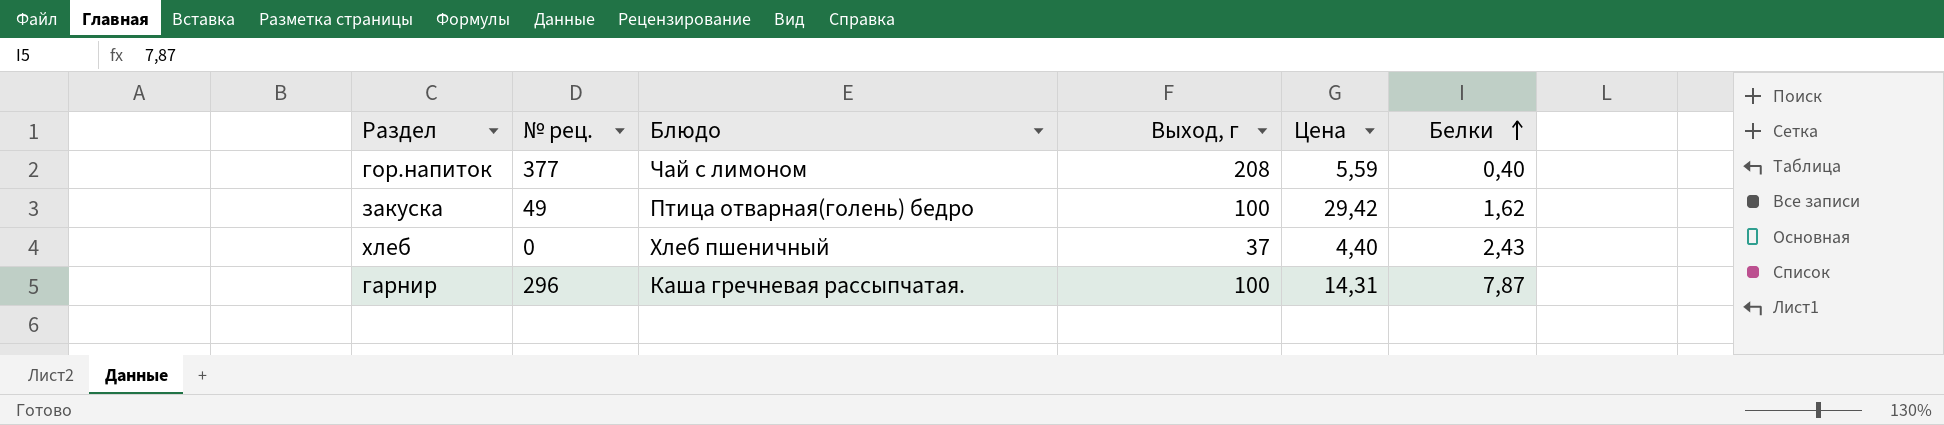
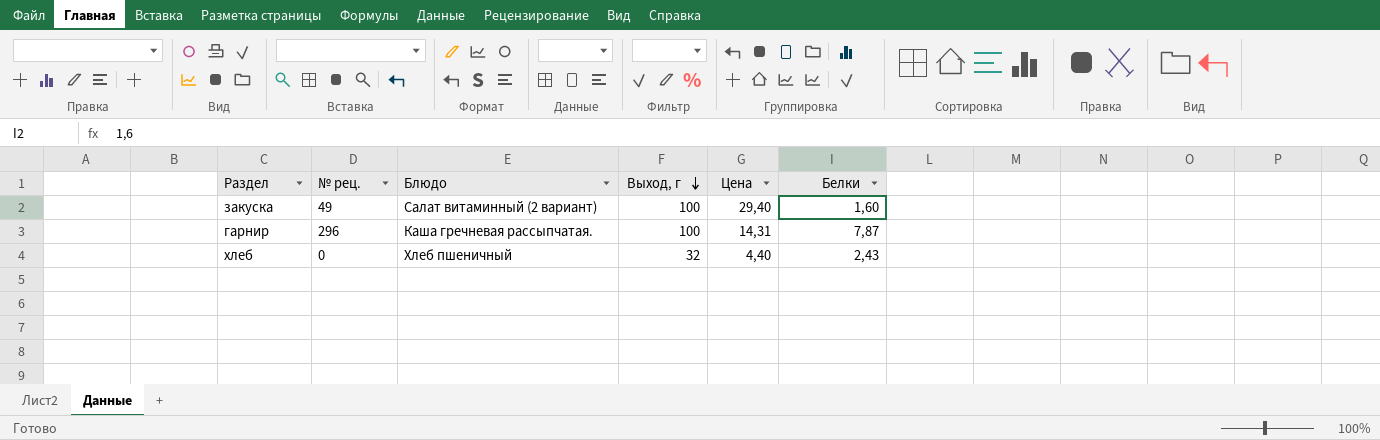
row order: Белки ascending -> Выход, г descending
row гор.напиток: 377 | Чай с лимоном | 208 | 5,59 | 0,40 -> none
закуска | Блюдо: Птица отварная(голень) бедро -> Салат витаминный (2 вариант)
закуска | Цена: 29,42 -> 29,40
закуска | Белки: 1,62 -> 1,60
хлеб | Выход, г: 37 -> 32

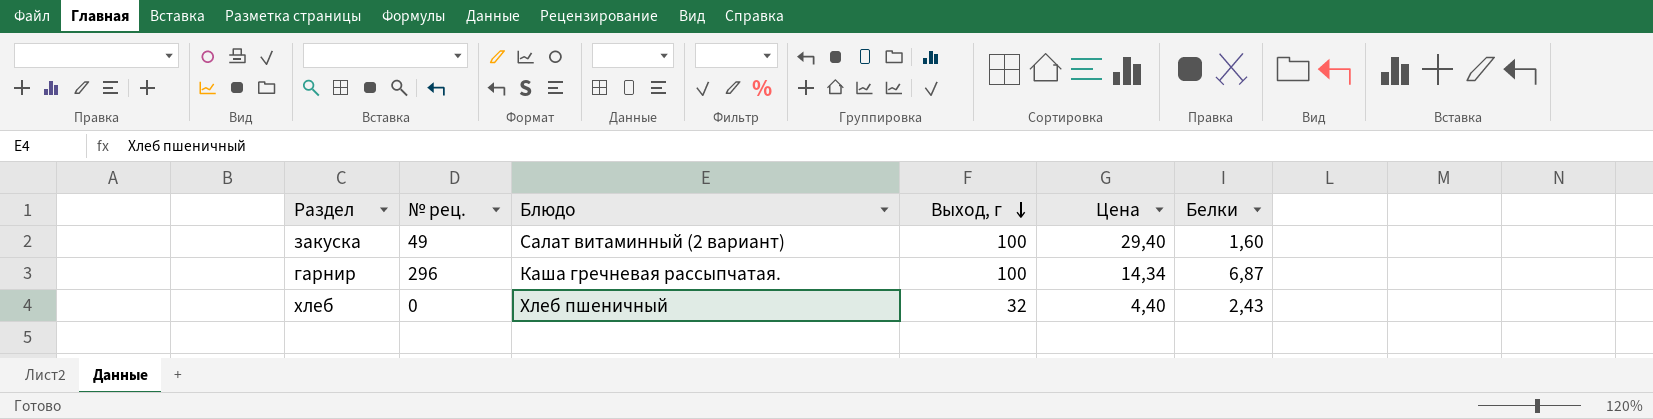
гарнир | Цена: 14,31 -> 14,34
гарнир | Белки: 7,87 -> 6,87

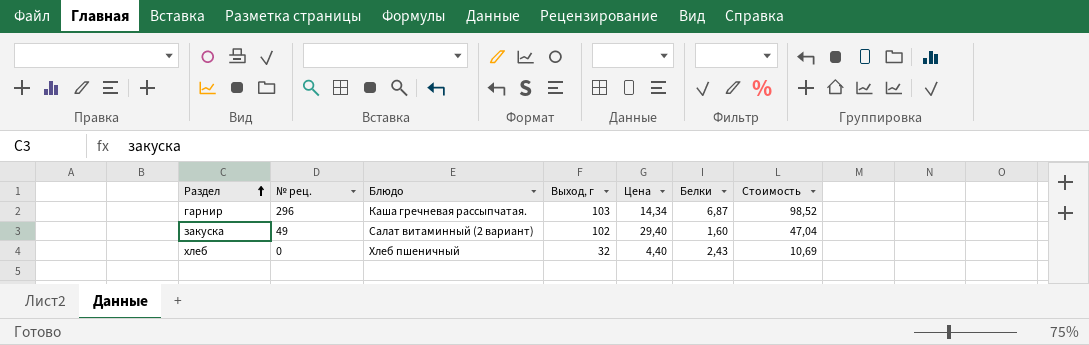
row order: Выход, г descending -> Раздел ascending
column Стоимость | formula: none -> [Цена] * [Белки]
гарнир | Выход, г: 100 -> 103
закуска | Выход, г: 100 -> 102

